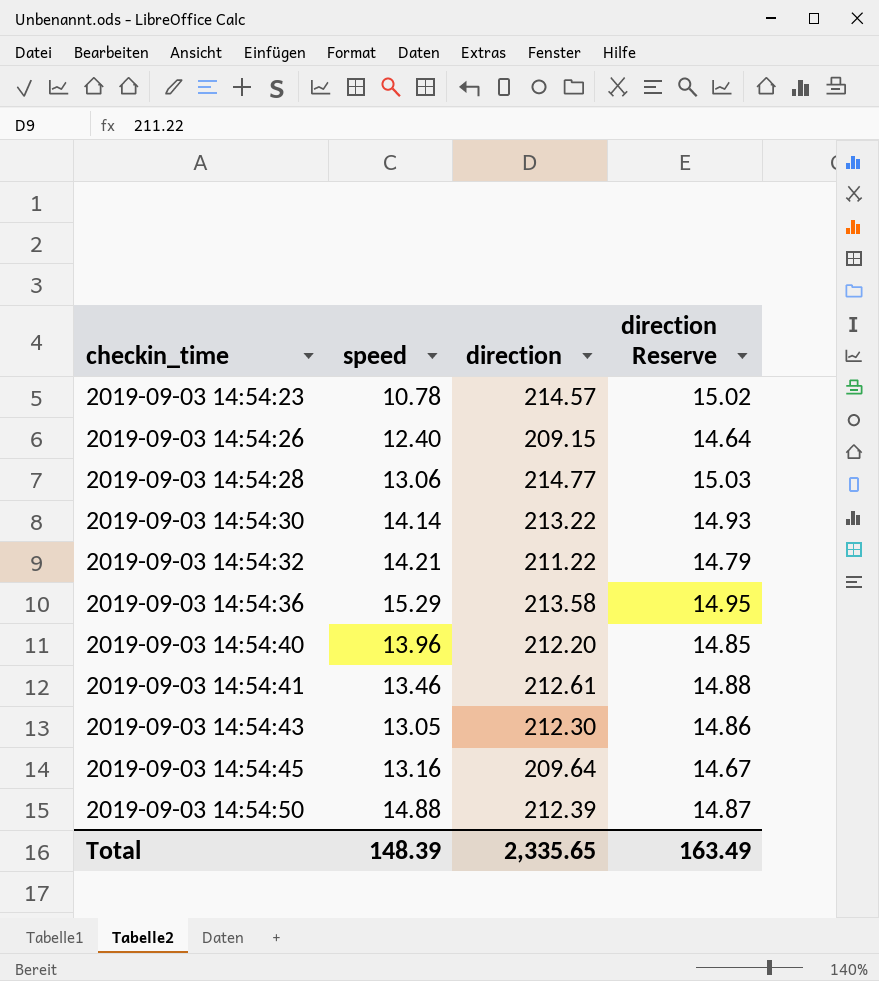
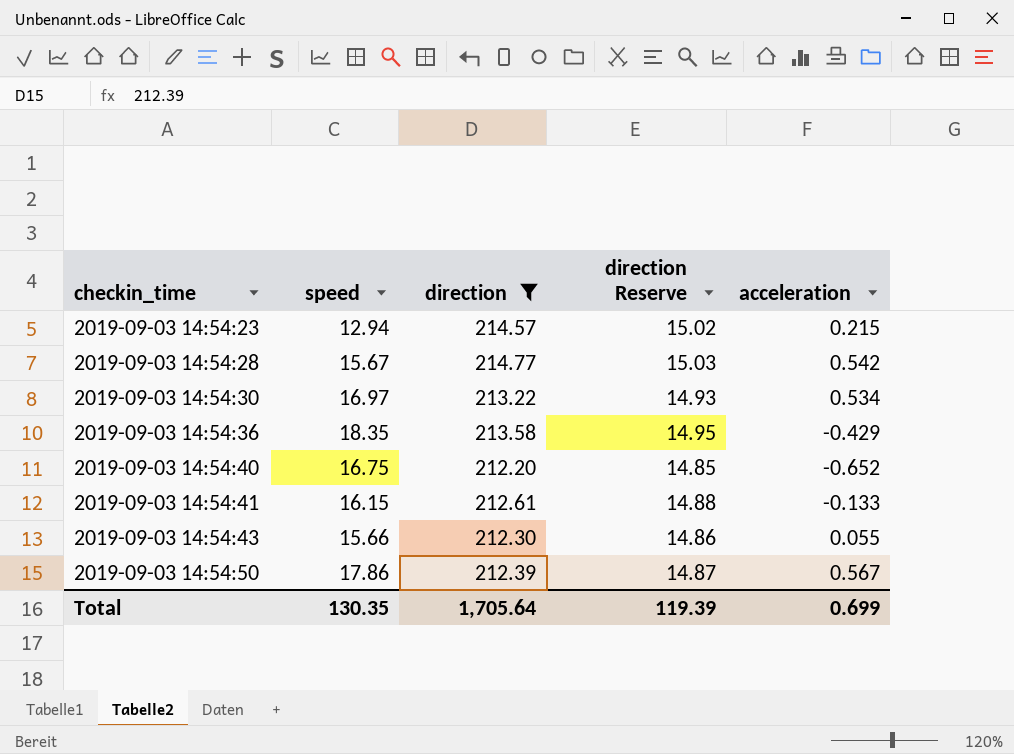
filter: none -> direction >= 212.20
column acceleration | position: none -> 5
2019-09-03 14:54:23 | speed: 10.78 -> 12.94
2019-09-03 14:54:28 | speed: 13.06 -> 15.67
2019-09-03 14:54:30 | speed: 14.14 -> 16.97
2019-09-03 14:54:36 | speed: 15.29 -> 18.35
2019-09-03 14:54:40 | speed: 13.96 -> 16.75
2019-09-03 14:54:41 | speed: 13.46 -> 16.15
2019-09-03 14:54:43 | speed: 13.05 -> 15.66
2019-09-03 14:54:50 | speed: 14.88 -> 17.86
Total | speed: 148.39 -> 130.35
Total | direction: 2,335.65 -> 1,705.64
Total | direction Reserve: 163.49 -> 119.39

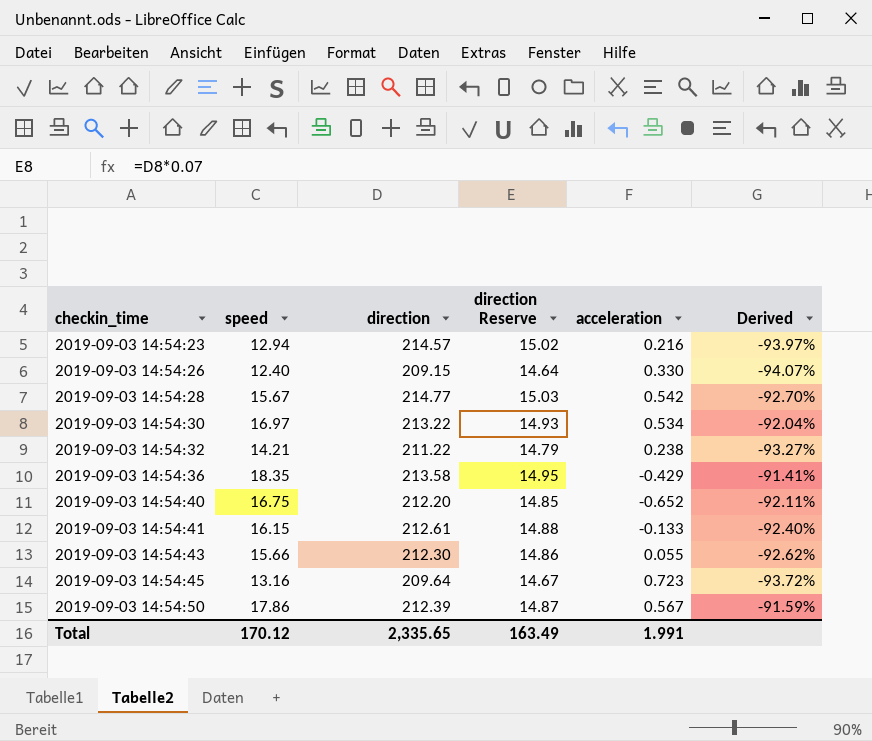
filter: direction >= 212.20 -> none
column Derived | formula: none -> ([speed] - [direction]) / [direction]
2019-09-03 14:54:23 | acceleration: 0.215 -> 0.216
Total | speed: 130.35 -> 170.12
Total | direction: 1,705.64 -> 2,335.65
Total | direction Reserve: 119.39 -> 163.49
Total | acceleration: 0.699 -> 1.991

